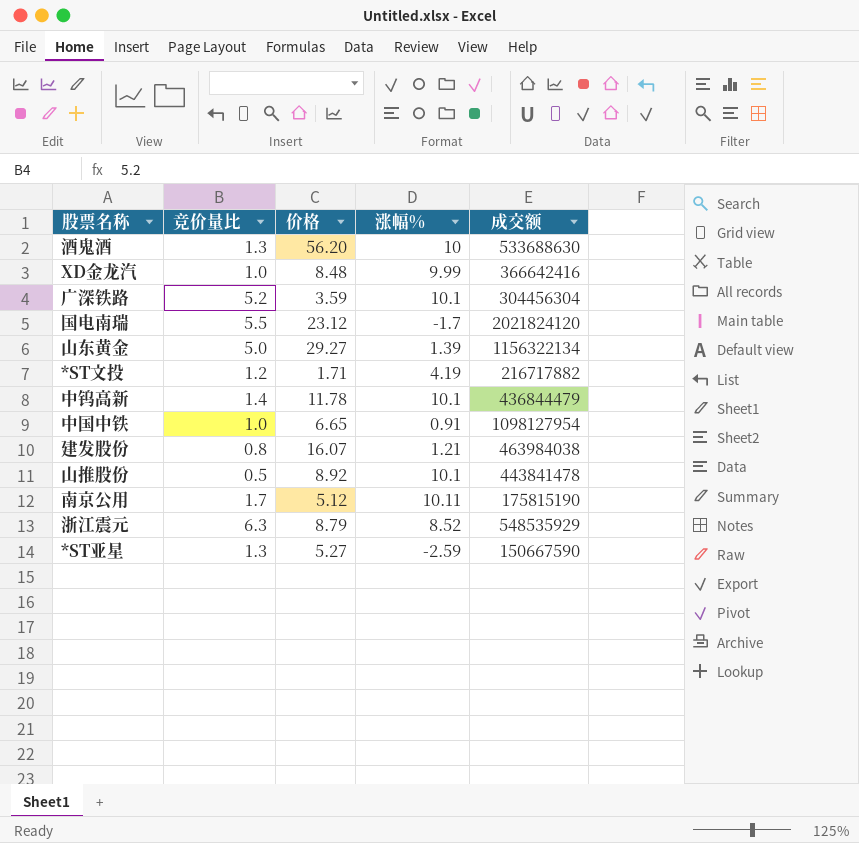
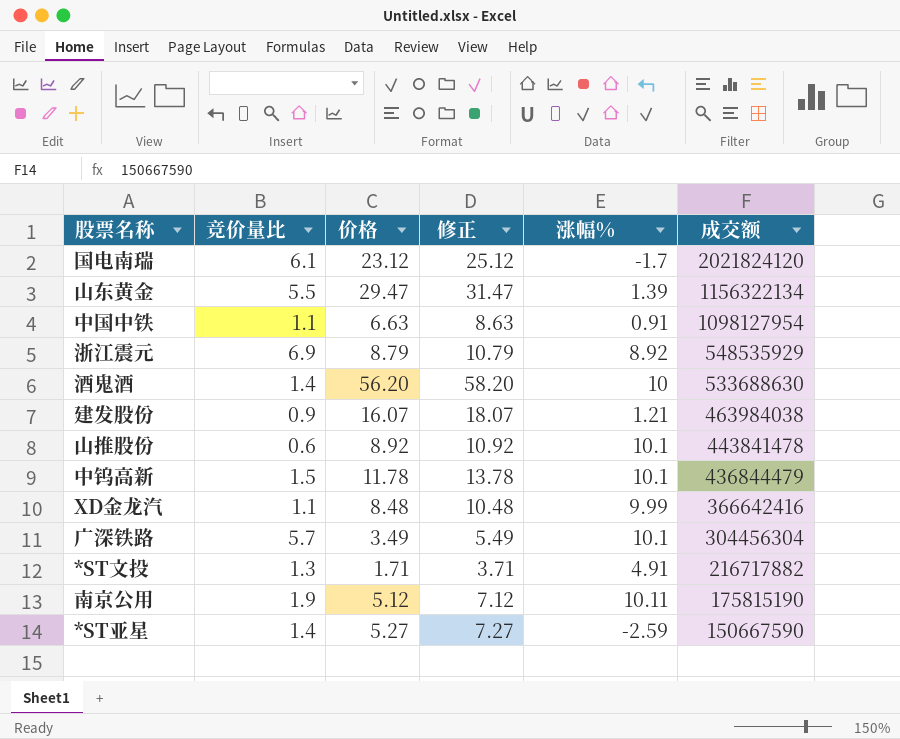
row order: none -> 成交额 descending
column 修正 | formula: none -> [价格] + 2
国电南瑞 | 竞价量比: 5.5 -> 6.1
山东黄金 | 竞价量比: 5.0 -> 5.5
山东黄金 | 价格: 29.27 -> 29.47
中国中铁 | 竞价量比: 1.0 -> 1.1
中国中铁 | 价格: 6.65 -> 6.63
浙江震元 | 竞价量比: 6.3 -> 6.9
浙江震元 | 涨幅%: 8.52 -> 8.92
酒鬼酒 | 竞价量比: 1.3 -> 1.4
建发股份 | 竞价量比: 0.8 -> 0.9
山推股份 | 竞价量比: 0.5 -> 0.6
中钨高新 | 竞价量比: 1.4 -> 1.5
XD金龙汽 | 竞价量比: 1.0 -> 1.1
广深铁路 | 竞价量比: 5.2 -> 5.7
广深铁路 | 价格: 3.59 -> 3.49
*ST文投 | 竞价量比: 1.2 -> 1.3
*ST文投 | 涨幅%: 4.19 -> 4.91
南京公用 | 竞价量比: 1.7 -> 1.9
*ST亚星 | 竞价量比: 1.3 -> 1.4

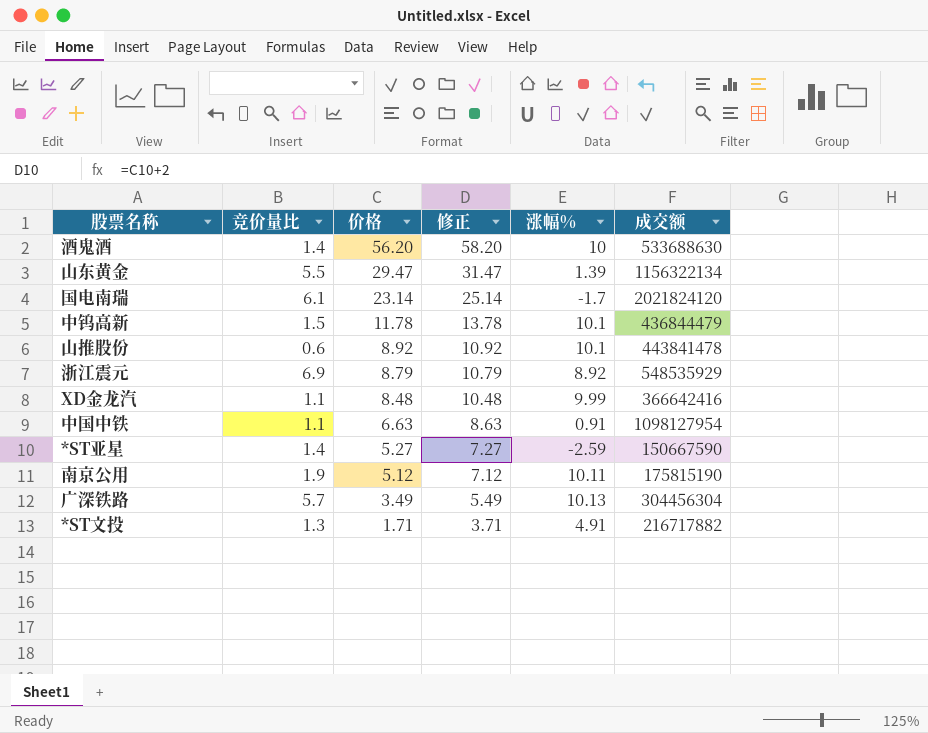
row order: 成交额 descending -> 价格 descending
row 建发股份: 0.9 | 16.07 | 18.07 | 1.21 | 463984038 -> none
国电南瑞 | 价格: 23.12 -> 23.14
国电南瑞 | 修正: 25.12 -> 25.14
广深铁路 | 涨幅%: 10.1 -> 10.13

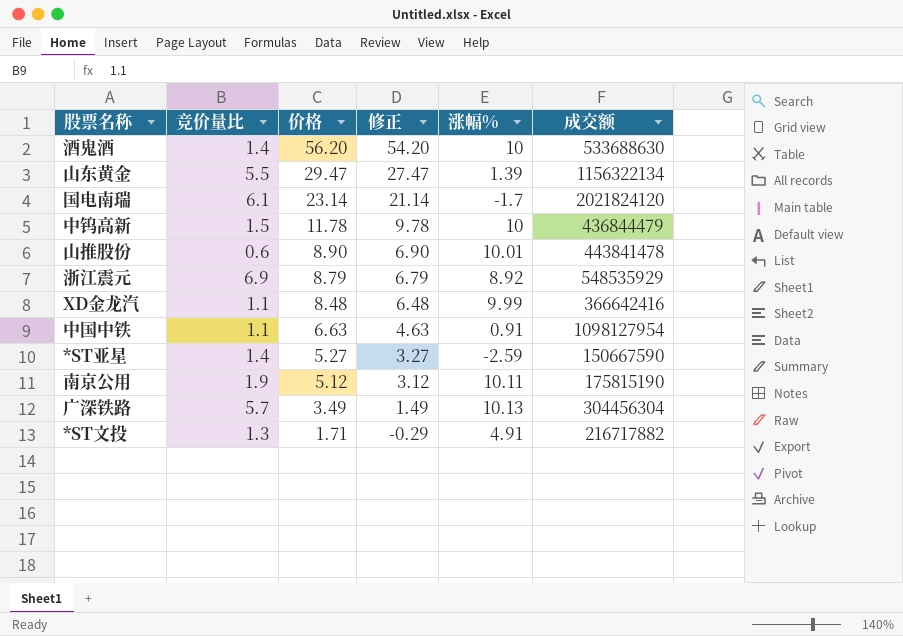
column 修正 | formula: [价格] + 2 -> [价格] - 2
中钨高新 | 涨幅%: 10.1 -> 10
山推股份 | 价格: 8.92 -> 8.90
山推股份 | 涨幅%: 10.1 -> 10.01

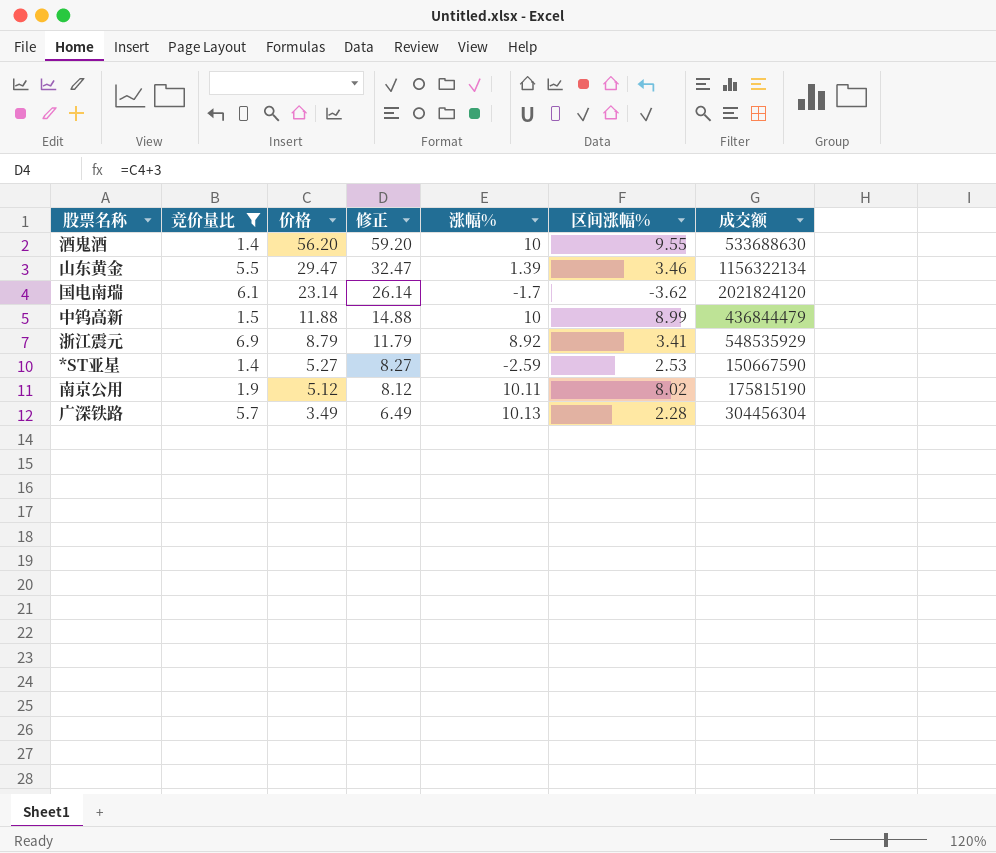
filter: none -> 竞价量比 >= 1.4
column 修正 | formula: [价格] - 2 -> [价格] + 3
column 区间涨幅% | position: none -> 6
中钨高新 | 价格: 11.78 -> 11.88

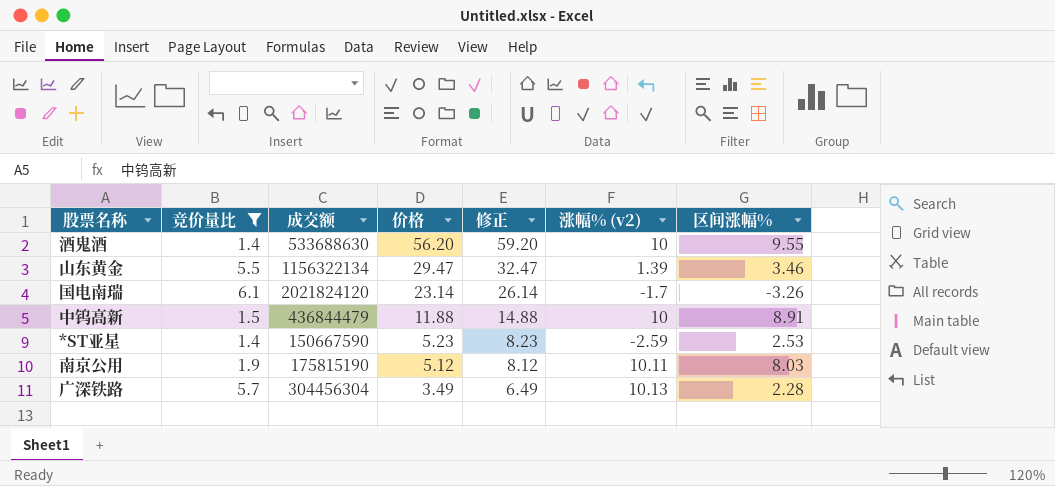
column 成交额 | position: 7 -> 3
column name: 涨幅% -> 涨幅% (v2)
row 浙江震元: 6.9 | 8.79 | 11.79 | 8.92 | 3.41 | 548535929 -> none
国电南瑞 | 区间涨幅%: -3.62 -> -3.26
中钨高新 | 区间涨幅%: 8.99 -> 8.91
*ST亚星 | 价格: 5.27 -> 5.23
*ST亚星 | 修正: 8.27 -> 8.23
南京公用 | 区间涨幅%: 8.02 -> 8.03

